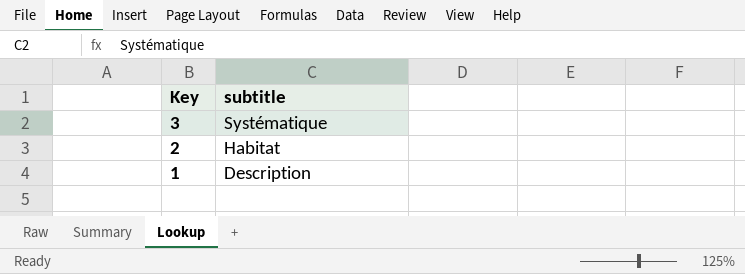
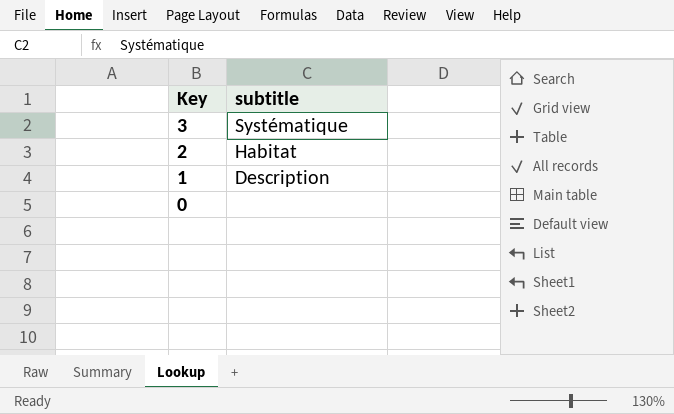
row 0: none -> none

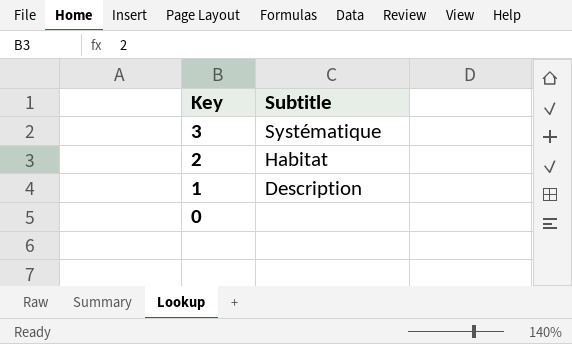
column name: subtitle -> Subtitle

